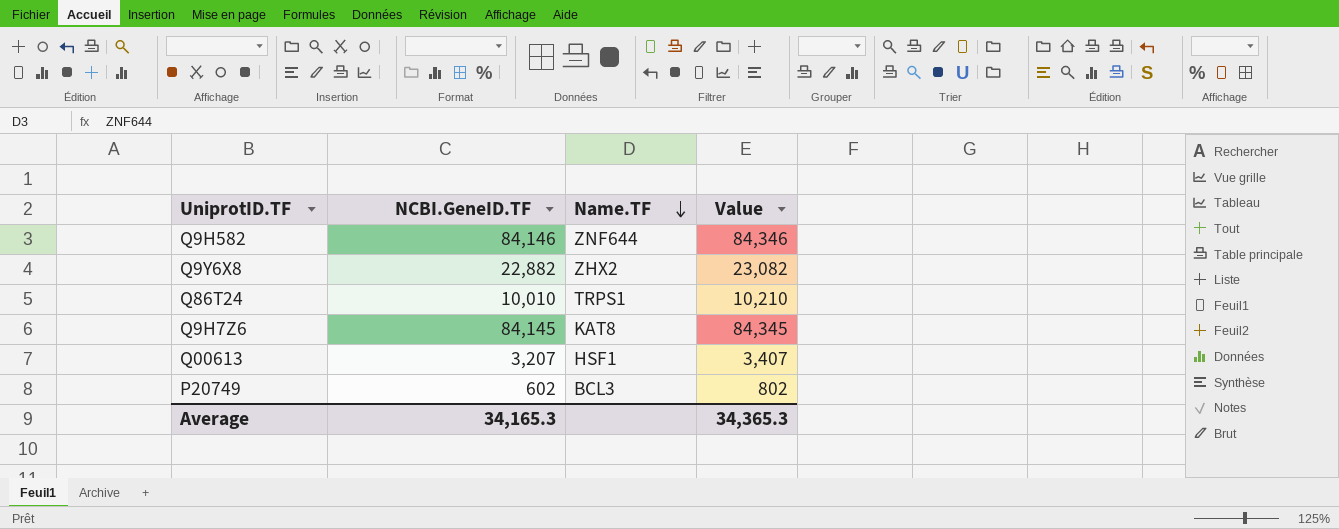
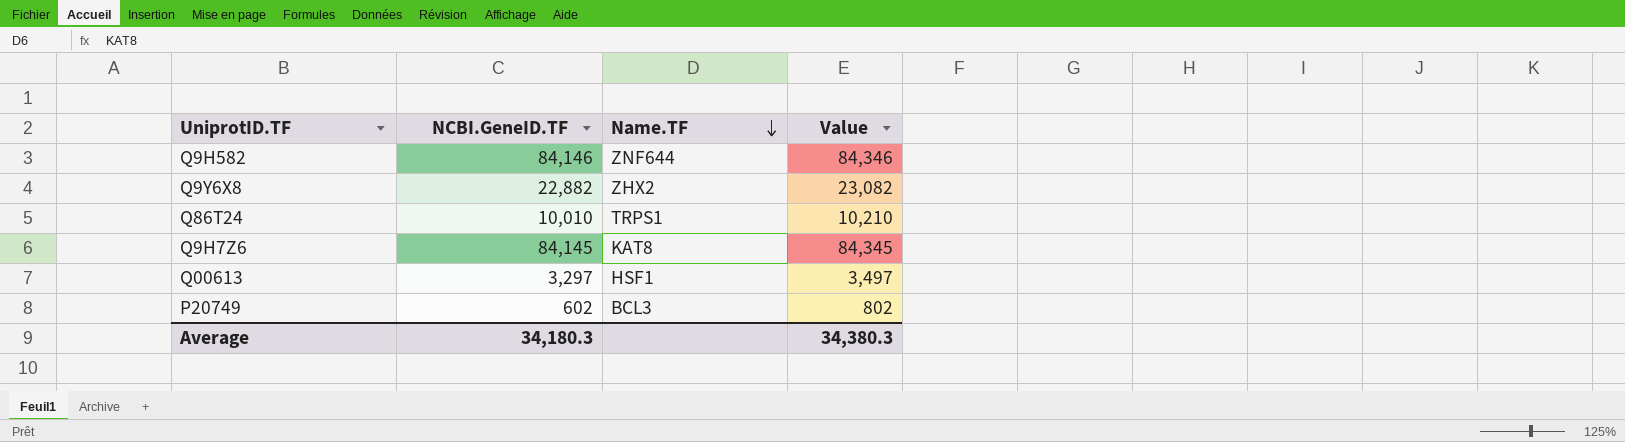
Q00613 | NCBI.GeneID.TF: 3,207 -> 3,297
Q00613 | Value: 3,407 -> 3,497
Average | NCBI.GeneID.TF: 34,165.3 -> 34,180.3
Average | Value: 34,365.3 -> 34,380.3

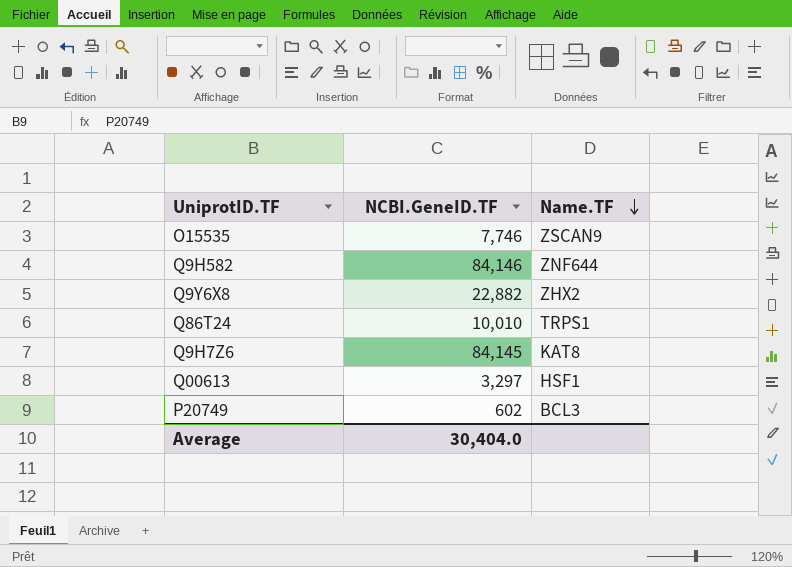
column Value | formula: [NCBI.GeneID.TF] + 200 -> none
row O15535: none -> 7,746 | ZSCAN9
Average | NCBI.GeneID.TF: 34,180.3 -> 30,404.0

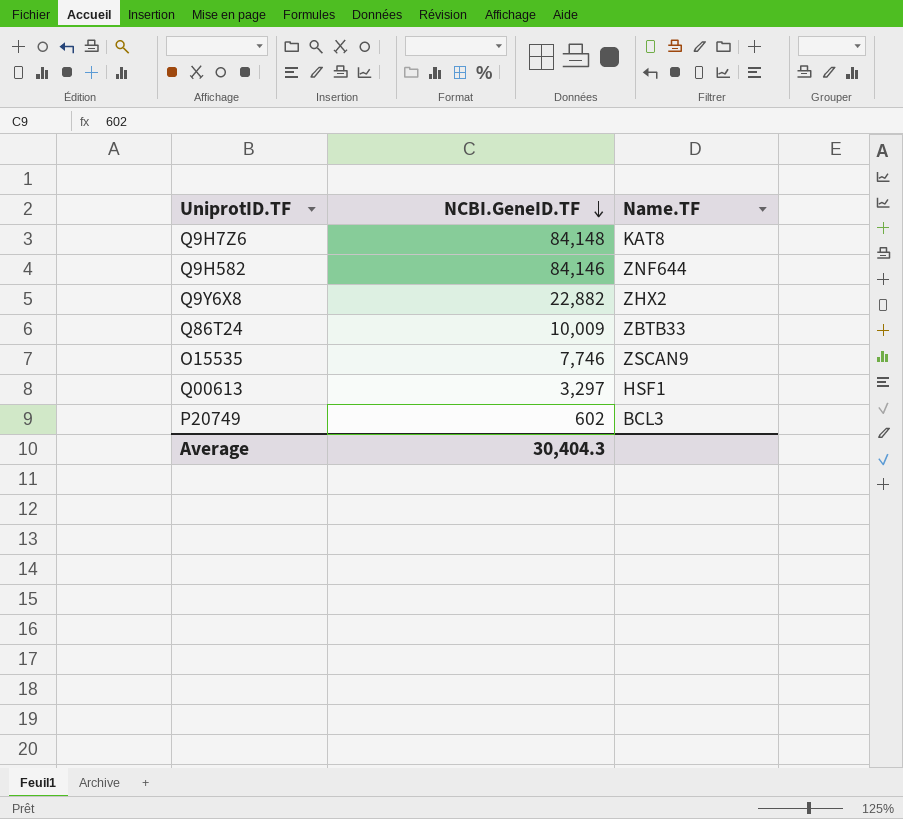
row order: Name.TF descending -> NCBI.GeneID.TF descending
Q9H7Z6 | NCBI.GeneID.TF: 84,145 -> 84,148
Q86T24 | NCBI.GeneID.TF: 10,010 -> 10,009
Q86T24 | Name.TF: TRPS1 -> ZBTB33
Average | NCBI.GeneID.TF: 30,404.0 -> 30,404.3

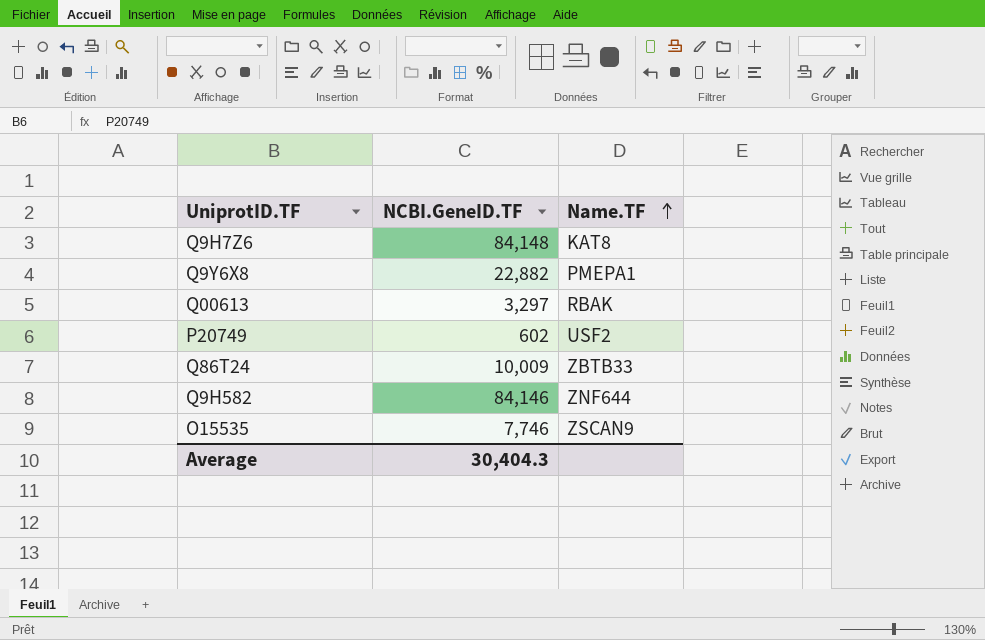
row order: NCBI.GeneID.TF descending -> Name.TF ascending
Q9Y6X8 | Name.TF: ZHX2 -> PMEPA1
Q00613 | Name.TF: HSF1 -> RBAK
P20749 | Name.TF: BCL3 -> USF2

